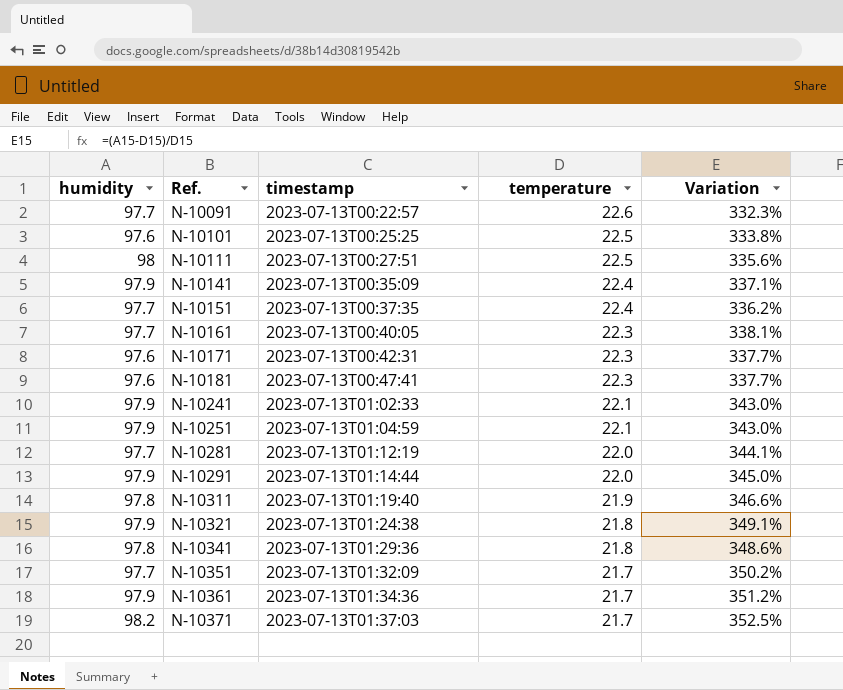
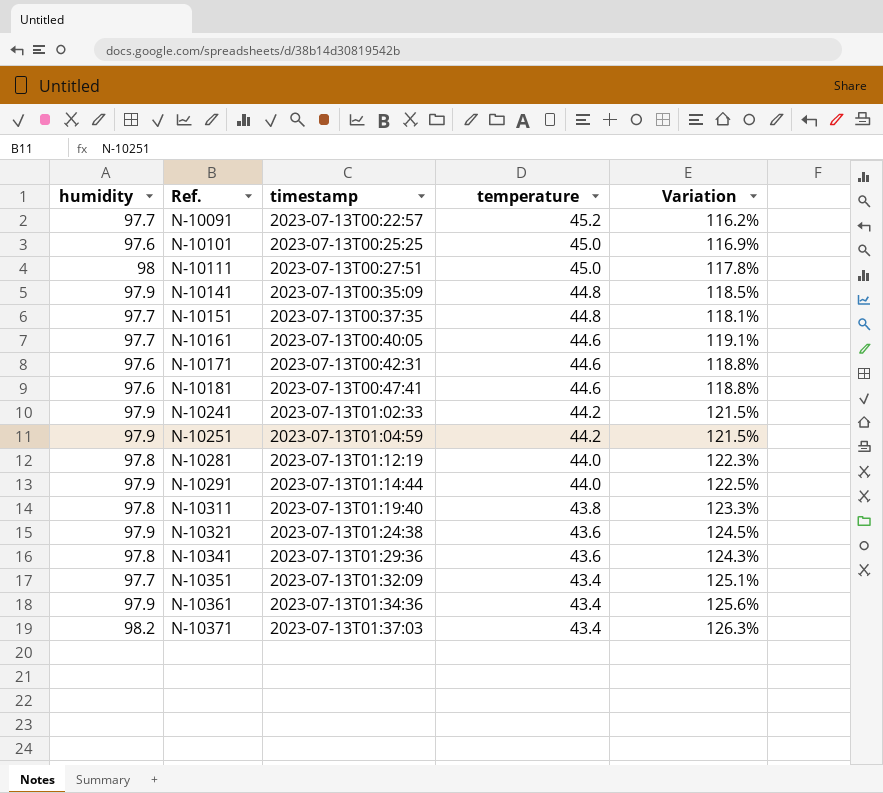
N-10091 | temperature: 22.6 -> 45.2
N-10091 | Variation: 332.3% -> 116.2%
N-10101 | temperature: 22.5 -> 45.0
N-10101 | Variation: 333.8% -> 116.9%
N-10111 | temperature: 22.5 -> 45.0
N-10111 | Variation: 335.6% -> 117.8%
N-10141 | temperature: 22.4 -> 44.8
N-10141 | Variation: 337.1% -> 118.5%
N-10151 | temperature: 22.4 -> 44.8
N-10151 | Variation: 336.2% -> 118.1%
N-10161 | temperature: 22.3 -> 44.6
N-10161 | Variation: 338.1% -> 119.1%
N-10171 | temperature: 22.3 -> 44.6
N-10171 | Variation: 337.7% -> 118.8%
N-10181 | temperature: 22.3 -> 44.6
N-10181 | Variation: 337.7% -> 118.8%
N-10241 | temperature: 22.1 -> 44.2
N-10241 | Variation: 343.0% -> 121.5%
N-10251 | temperature: 22.1 -> 44.2
N-10251 | Variation: 343.0% -> 121.5%
N-10281 | humidity: 97.7 -> 97.8
N-10281 | temperature: 22.0 -> 44.0
N-10281 | Variation: 344.1% -> 122.3%
N-10291 | temperature: 22.0 -> 44.0
N-10291 | Variation: 345.0% -> 122.5%
N-10311 | temperature: 21.9 -> 43.8
N-10311 | Variation: 346.6% -> 123.3%
N-10321 | temperature: 21.8 -> 43.6
N-10321 | Variation: 349.1% -> 124.5%
N-10341 | temperature: 21.8 -> 43.6
N-10341 | Variation: 348.6% -> 124.3%
N-10351 | temperature: 21.7 -> 43.4
N-10351 | Variation: 350.2% -> 125.1%
N-10361 | temperature: 21.7 -> 43.4
N-10361 | Variation: 351.2% -> 125.6%
N-10371 | temperature: 21.7 -> 43.4
N-10371 | Variation: 352.5% -> 126.3%

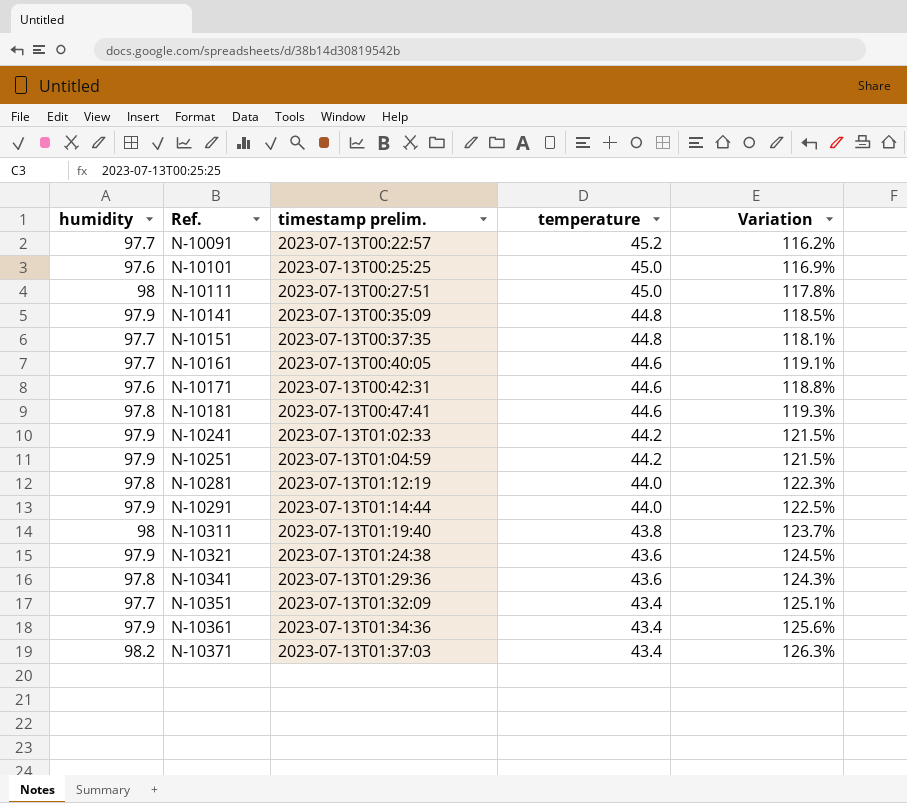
column name: timestamp -> timestamp prelim.
N-10181 | humidity: 97.6 -> 97.8
N-10181 | Variation: 118.8% -> 119.3%
N-10311 | humidity: 97.8 -> 98
N-10311 | Variation: 123.3% -> 123.7%

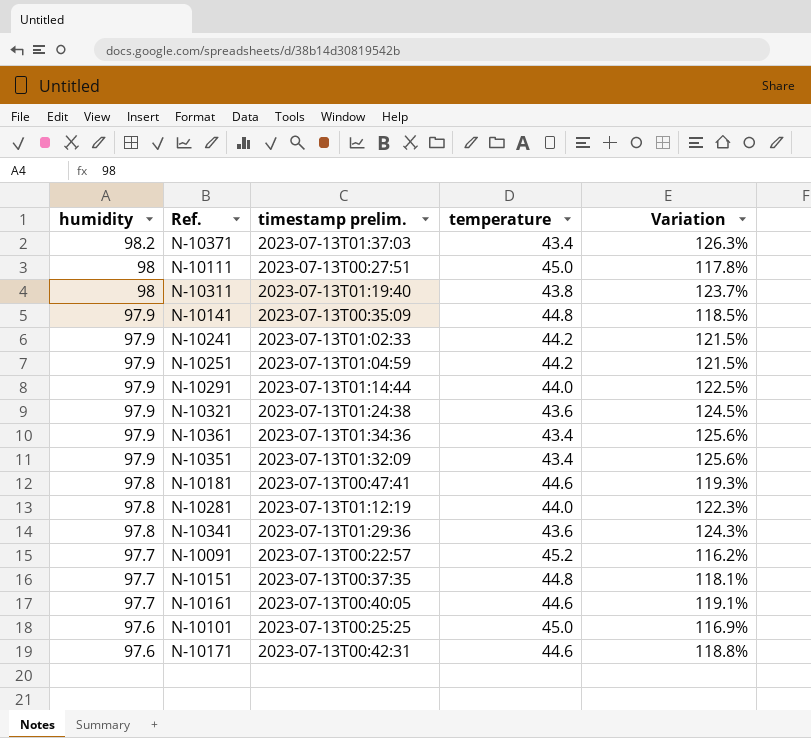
row order: Ref. ascending -> humidity descending
N-10351 | humidity: 97.7 -> 97.9
N-10351 | Variation: 125.1% -> 125.6%

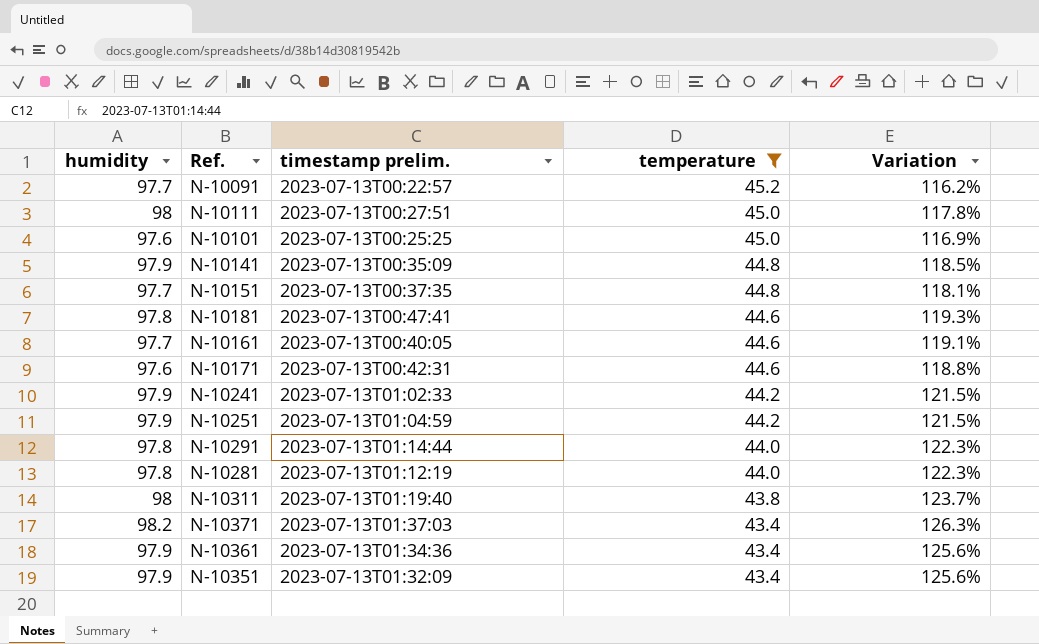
filter: none -> temperature != 43.6
row order: humidity descending -> temperature descending
N-10291 | humidity: 97.9 -> 97.8
N-10291 | Variation: 122.5% -> 122.3%

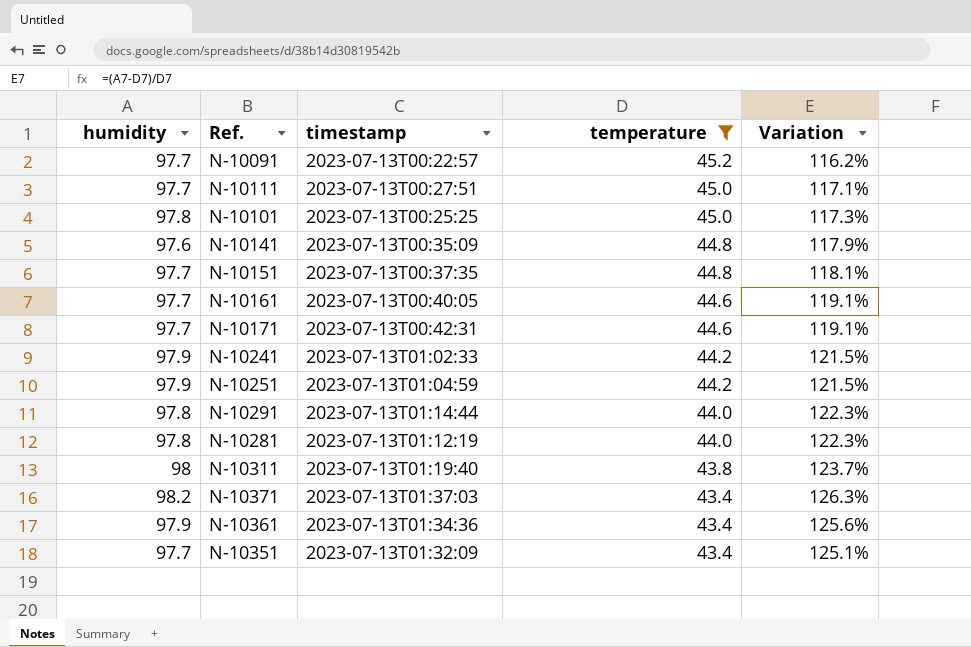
column name: timestamp prelim. -> timestamp
row N-10181: 97.8 | 2023-07-13T00:47:41 | 44.6 | 119.3% -> none
N-10111 | humidity: 98 -> 97.7
N-10111 | Variation: 117.8% -> 117.1%
N-10101 | humidity: 97.6 -> 97.8
N-10101 | Variation: 116.9% -> 117.3%
N-10141 | humidity: 97.9 -> 97.6
N-10141 | Variation: 118.5% -> 117.9%
N-10171 | humidity: 97.6 -> 97.7
N-10171 | Variation: 118.8% -> 119.1%
N-10351 | humidity: 97.9 -> 97.7
N-10351 | Variation: 125.6% -> 125.1%

